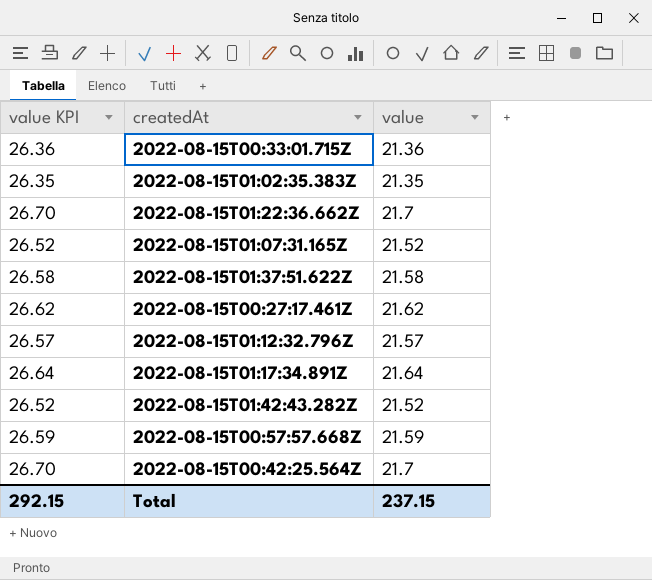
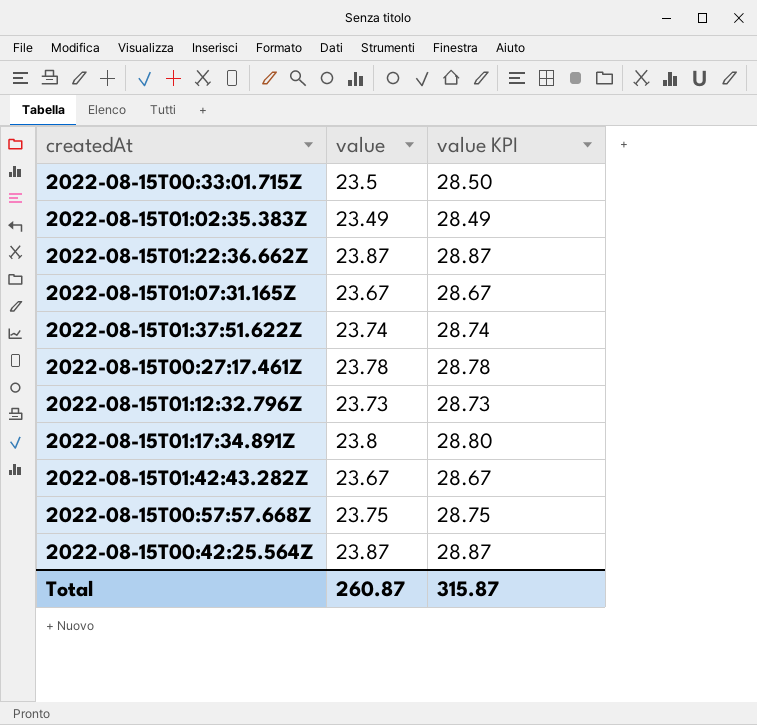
column value KPI | position: 1 -> 3
2022-08-15T00:33:01.715Z | value: 21.36 -> 23.5
2022-08-15T00:33:01.715Z | value KPI: 26.36 -> 28.50
2022-08-15T01:02:35.383Z | value: 21.35 -> 23.49
2022-08-15T01:02:35.383Z | value KPI: 26.35 -> 28.49
2022-08-15T01:22:36.662Z | value: 21.7 -> 23.87
2022-08-15T01:22:36.662Z | value KPI: 26.70 -> 28.87
2022-08-15T01:07:31.165Z | value: 21.52 -> 23.67
2022-08-15T01:07:31.165Z | value KPI: 26.52 -> 28.67
2022-08-15T01:37:51.622Z | value: 21.58 -> 23.74
2022-08-15T01:37:51.622Z | value KPI: 26.58 -> 28.74
2022-08-15T00:27:17.461Z | value: 21.62 -> 23.78
2022-08-15T00:27:17.461Z | value KPI: 26.62 -> 28.78
2022-08-15T01:12:32.796Z | value: 21.57 -> 23.73
2022-08-15T01:12:32.796Z | value KPI: 26.57 -> 28.73
2022-08-15T01:17:34.891Z | value: 21.64 -> 23.8
2022-08-15T01:17:34.891Z | value KPI: 26.64 -> 28.80
2022-08-15T01:42:43.282Z | value: 21.52 -> 23.67
2022-08-15T01:42:43.282Z | value KPI: 26.52 -> 28.67
2022-08-15T00:57:57.668Z | value: 21.59 -> 23.75
2022-08-15T00:57:57.668Z | value KPI: 26.59 -> 28.75
2022-08-15T00:42:25.564Z | value: 21.7 -> 23.87
2022-08-15T00:42:25.564Z | value KPI: 26.70 -> 28.87
Total | value: 237.15 -> 260.87
Total | value KPI: 292.15 -> 315.87

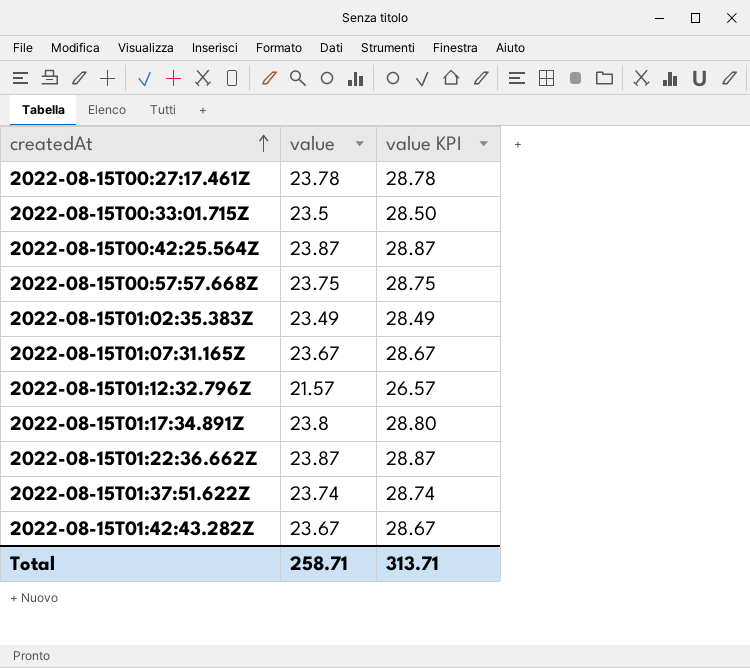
row order: none -> createdAt ascending
2022-08-15T01:12:32.796Z | value: 23.73 -> 21.57
2022-08-15T01:12:32.796Z | value KPI: 28.73 -> 26.57
Total | value: 260.87 -> 258.71
Total | value KPI: 315.87 -> 313.71

